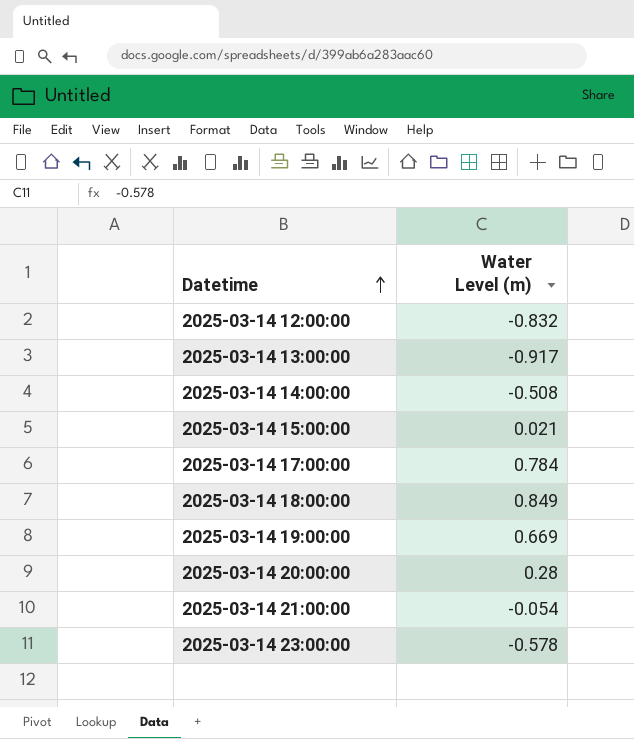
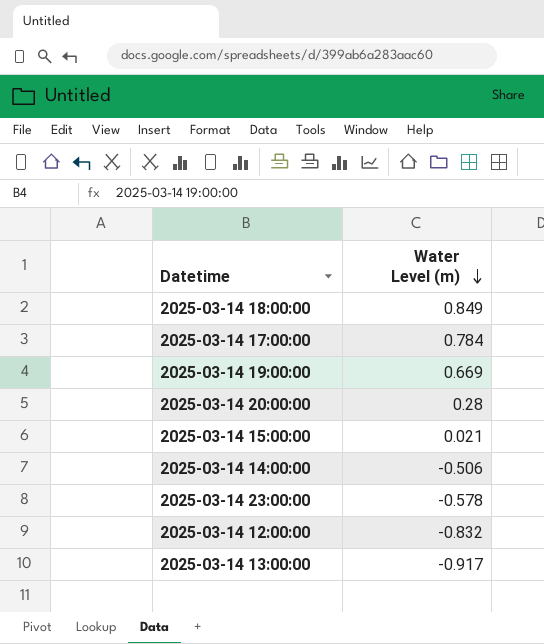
row order: Datetime ascending -> Water Level (m) descending
row 2025-03-14 21:00:00: -0.054 -> none
2025-03-14 14:00:00 | Water Level (m): -0.508 -> -0.506

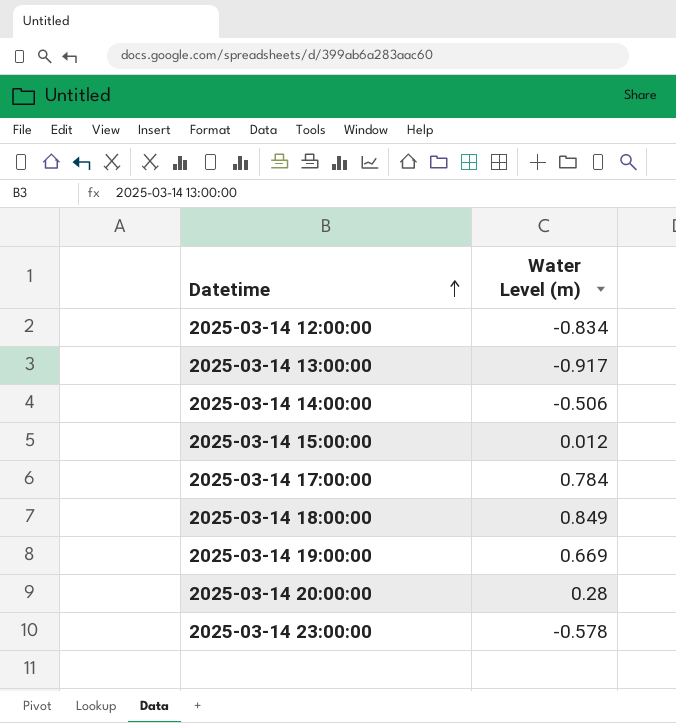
row order: Water Level (m) descending -> Datetime ascending
2025-03-14 12:00:00 | Water Level (m): -0.832 -> -0.834
2025-03-14 15:00:00 | Water Level (m): 0.021 -> 0.012

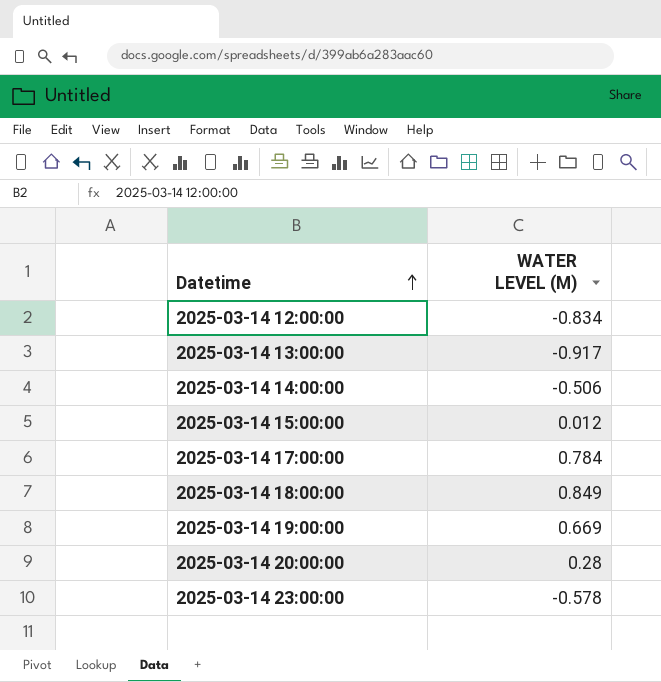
column name: Water Level (m) -> WATER LEVEL (M)

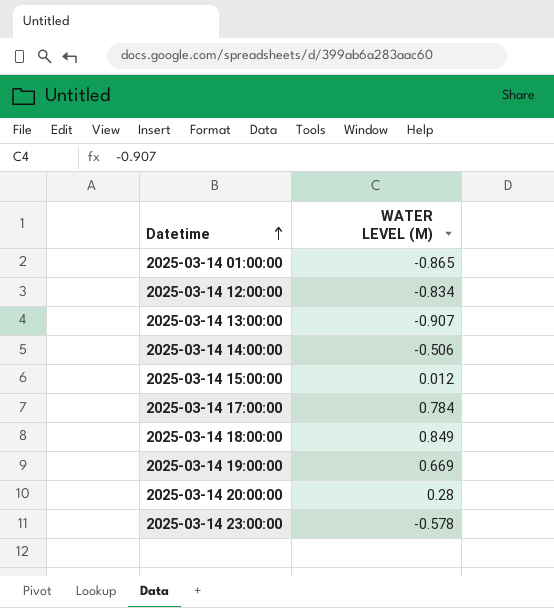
row 2025-03-14 01:00:00: none -> -0.865
2025-03-14 13:00:00 | WATER LEVEL (M): -0.917 -> -0.907

